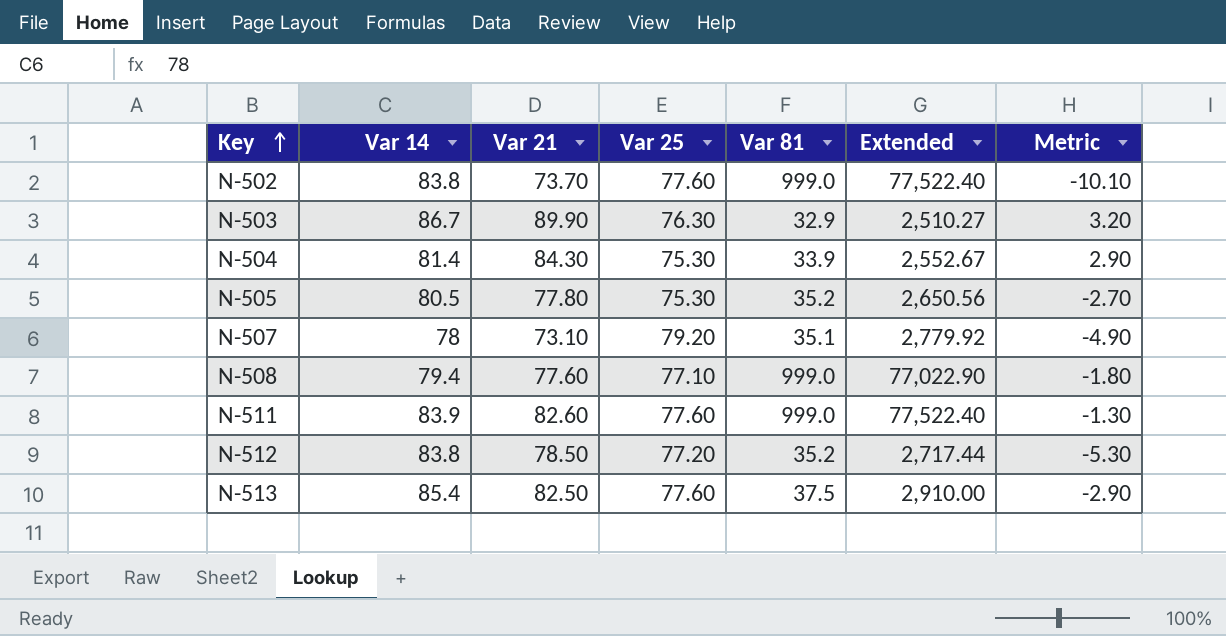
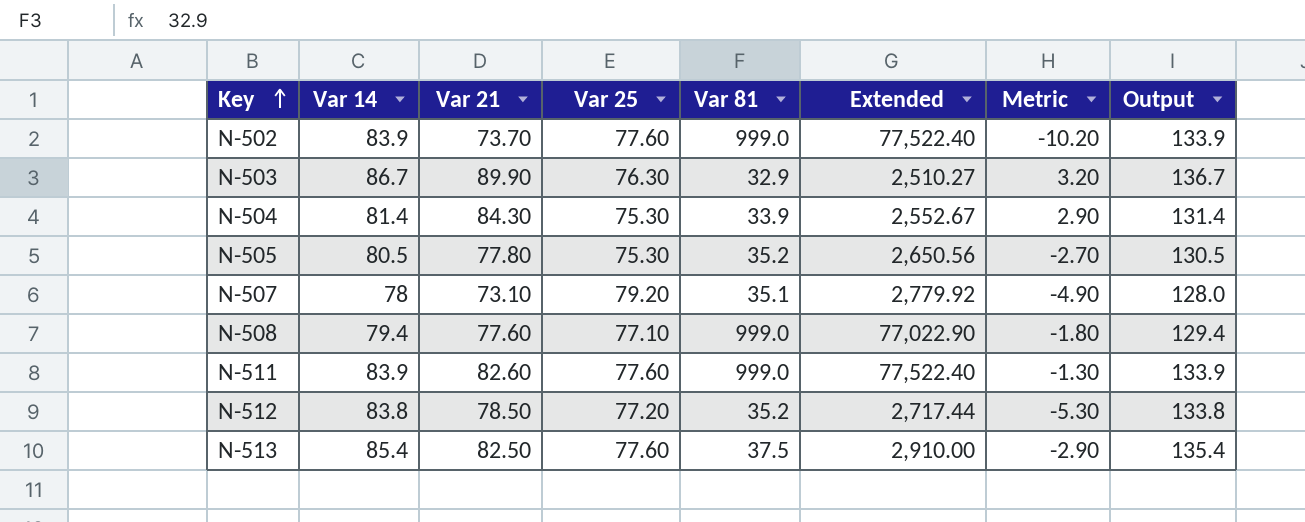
column Output | formula: none -> [Var 14] + 50
N-502 | Var 14: 83.8 -> 83.9
N-502 | Metric: -10.10 -> -10.20

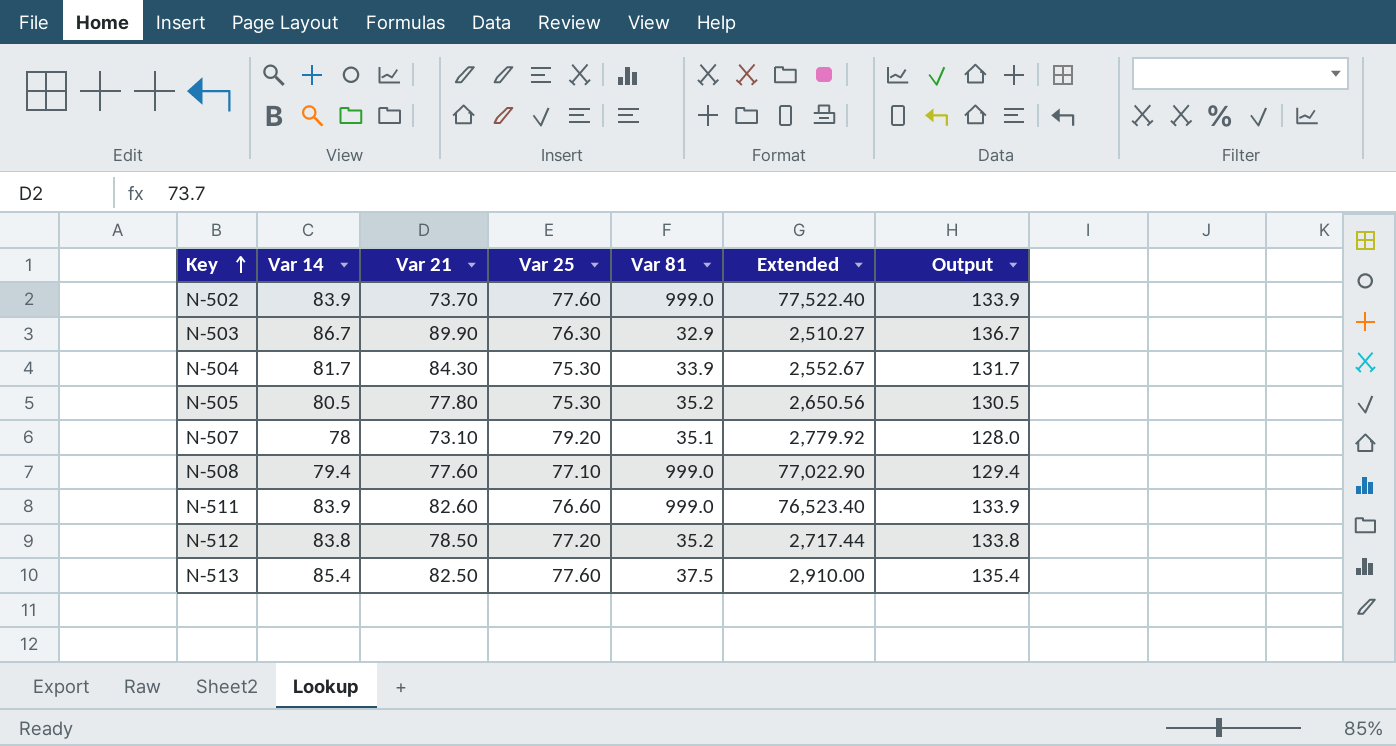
column Metric | formula: [Var 21] - [Var 14] -> none
N-504 | Var 14: 81.4 -> 81.7
N-504 | Output: 131.4 -> 131.7
N-511 | Var 25: 77.60 -> 76.60
N-511 | Extended: 77,522.40 -> 76,523.40

